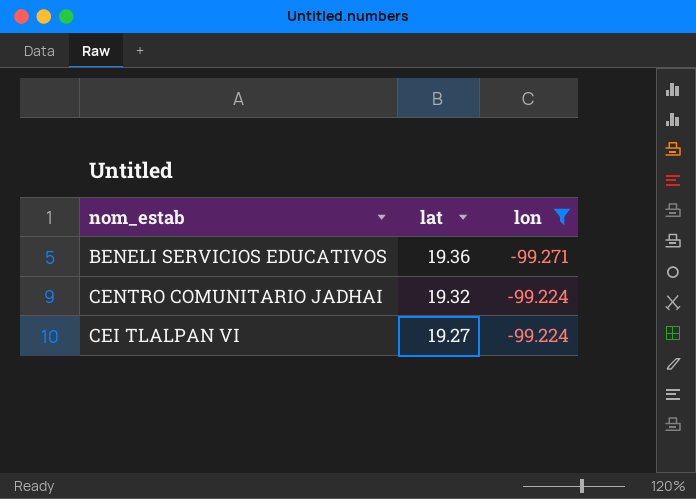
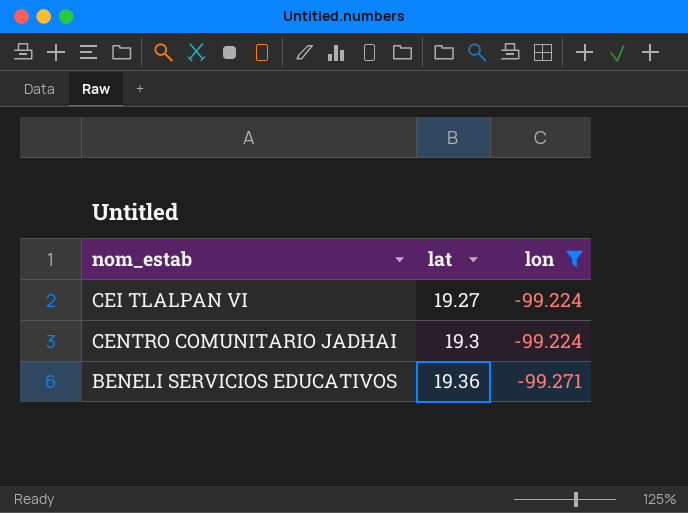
row order: lat descending -> lat ascending
CENTRO COMUNITARIO JADHAI | lat: 19.32 -> 19.3

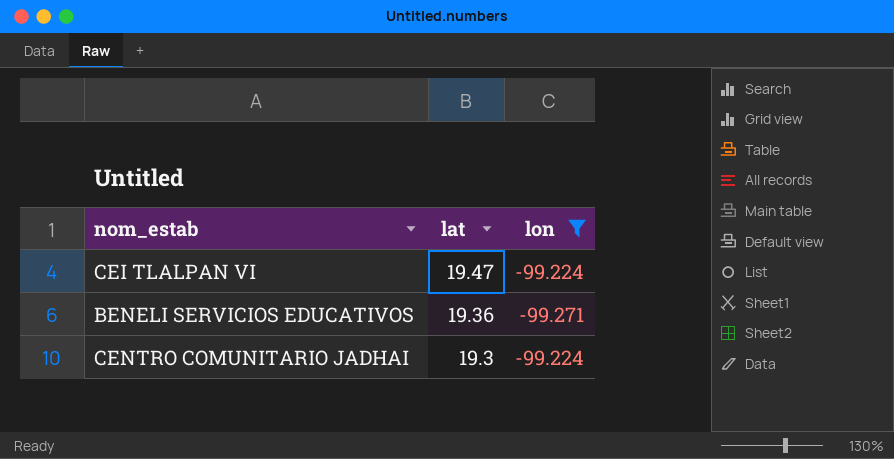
row order: lat ascending -> lat descending
CEI TLALPAN VI | lat: 19.27 -> 19.47

